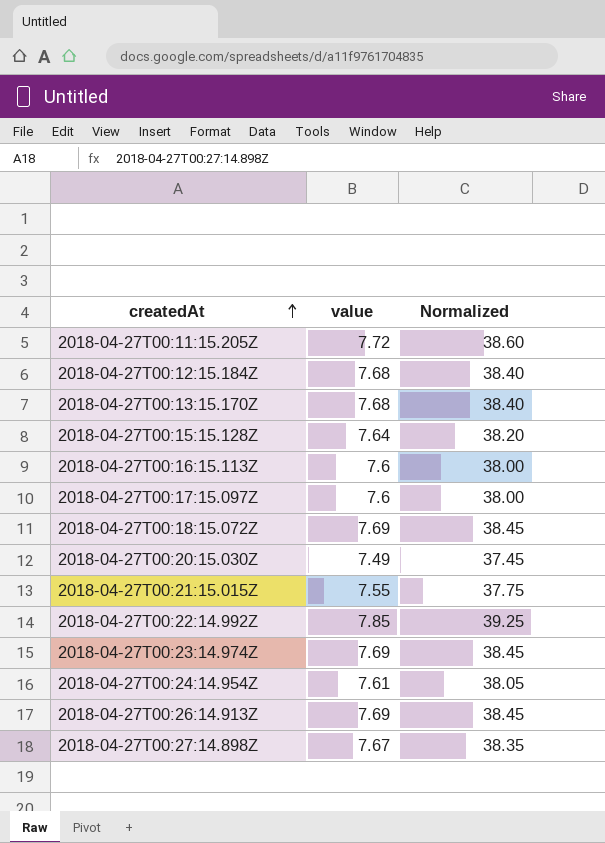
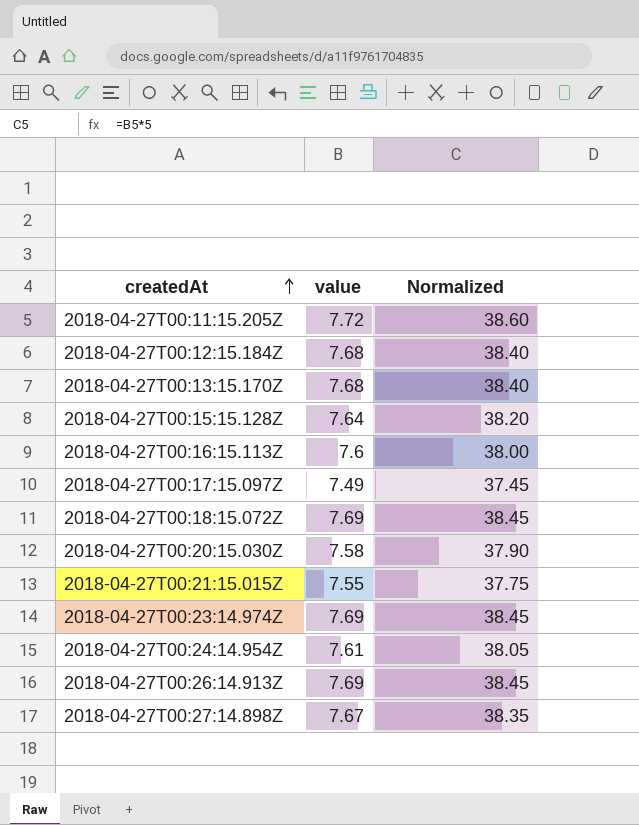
row 2018-04-27T00:22:14.992Z: 7.85 | 39.25 -> none
2018-04-27T00:17:15.097Z | value: 7.6 -> 7.49
2018-04-27T00:17:15.097Z | Normalized: 38.00 -> 37.45
2018-04-27T00:20:15.030Z | value: 7.49 -> 7.58
2018-04-27T00:20:15.030Z | Normalized: 37.45 -> 37.90

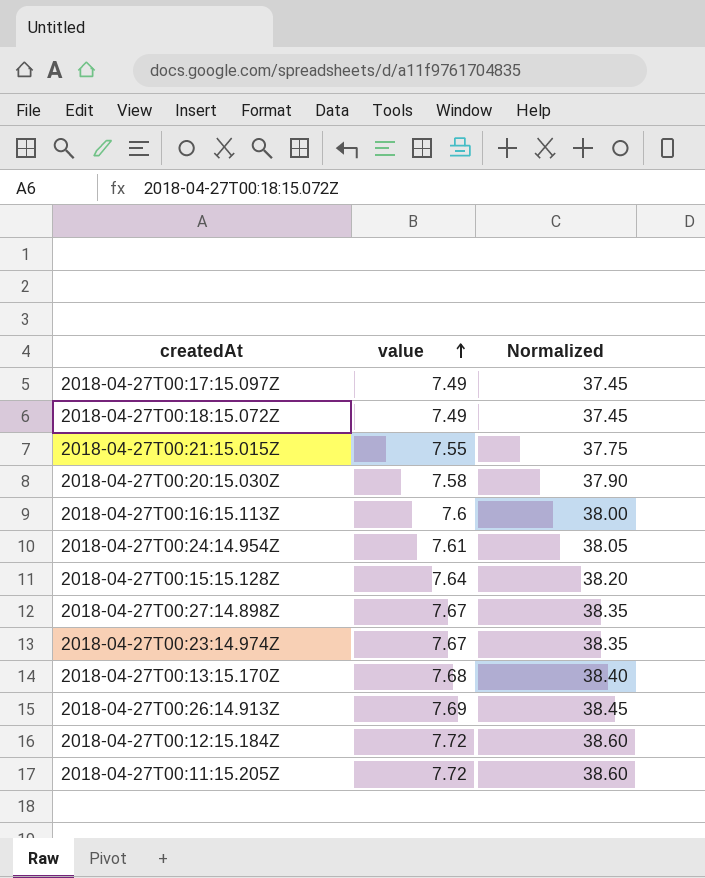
row order: createdAt ascending -> value ascending
2018-04-27T00:18:15.072Z | value: 7.69 -> 7.49
2018-04-27T00:18:15.072Z | Normalized: 38.45 -> 37.45
2018-04-27T00:23:14.974Z | value: 7.69 -> 7.67
2018-04-27T00:23:14.974Z | Normalized: 38.45 -> 38.35
2018-04-27T00:12:15.184Z | value: 7.68 -> 7.72
2018-04-27T00:12:15.184Z | Normalized: 38.40 -> 38.60

